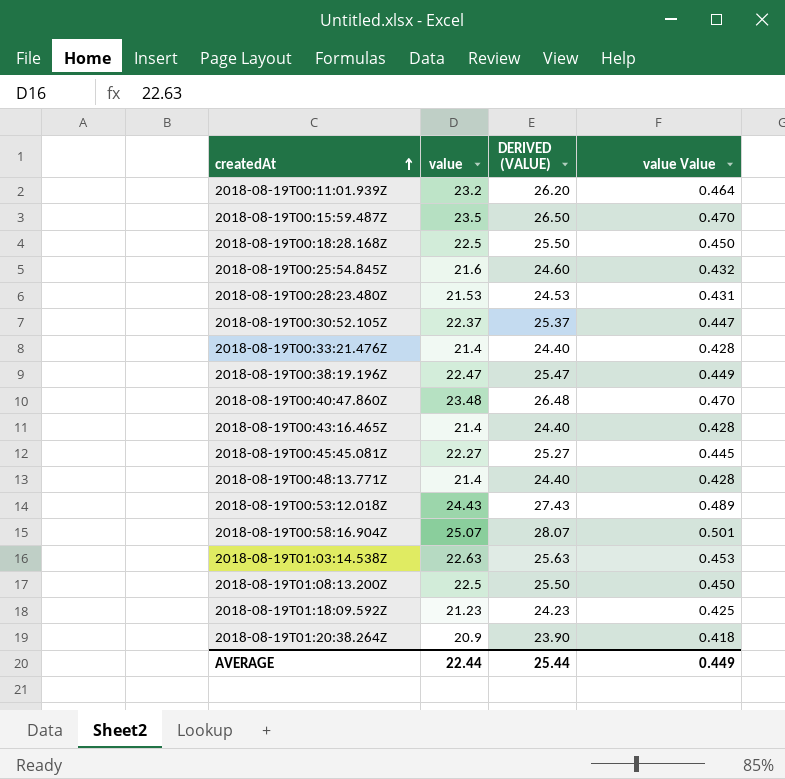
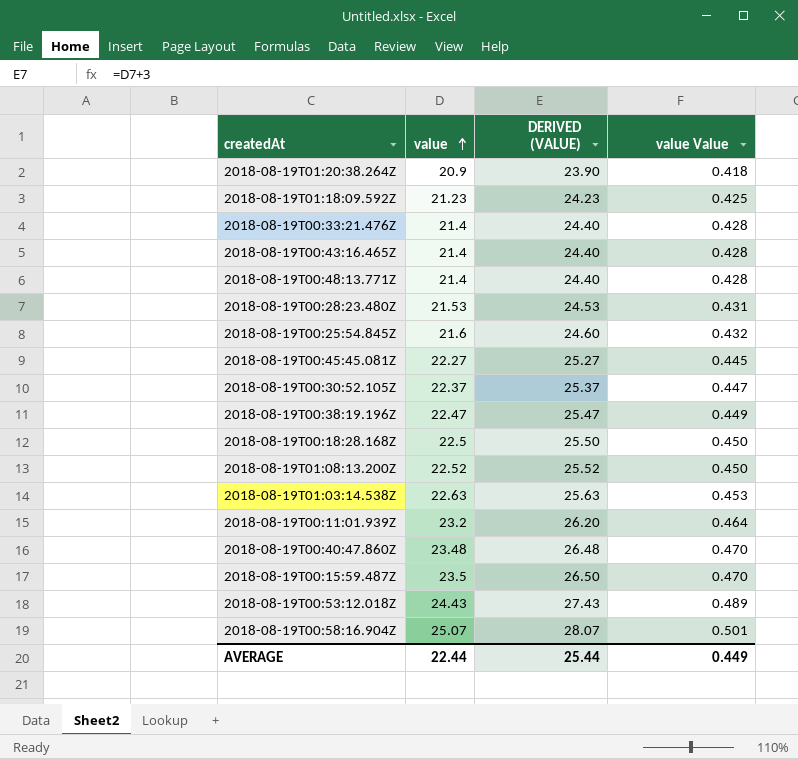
row order: createdAt ascending -> value ascending
2018-08-19T01:08:13.200Z | value: 22.5 -> 22.52
2018-08-19T01:08:13.200Z | DERIVED (VALUE): 25.50 -> 25.52

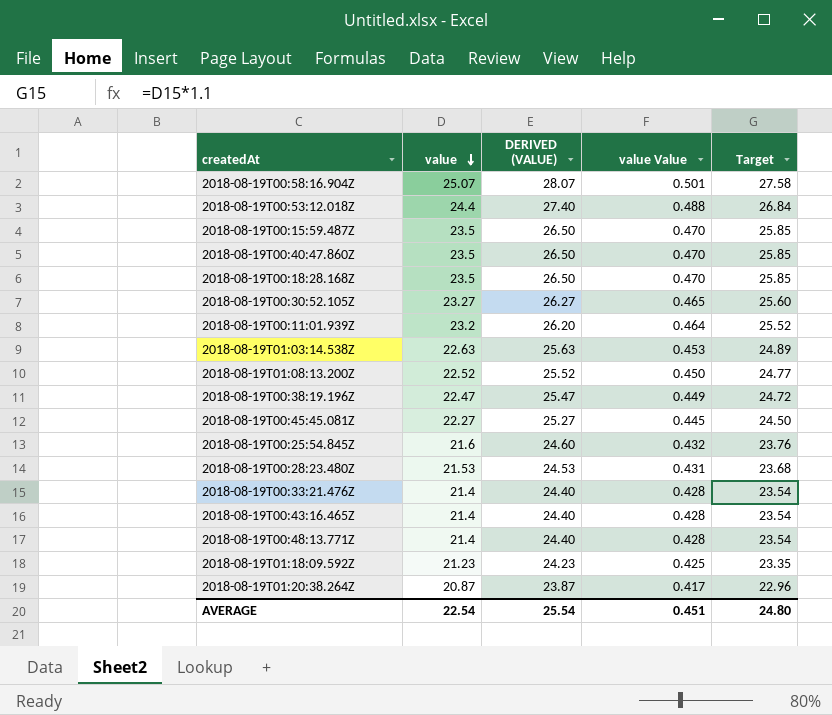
row order: value ascending -> value descending
column Target | formula: none -> [value] * 1.1
2018-08-19T00:53:12.018Z | value: 24.43 -> 24.4
2018-08-19T00:53:12.018Z | DERIVED (VALUE): 27.43 -> 27.40
2018-08-19T00:53:12.018Z | value Value: 0.489 -> 0.488
2018-08-19T00:40:47.860Z | value: 23.48 -> 23.5
2018-08-19T00:40:47.860Z | DERIVED (VALUE): 26.48 -> 26.50
2018-08-19T00:18:28.168Z | value: 22.5 -> 23.5
2018-08-19T00:18:28.168Z | DERIVED (VALUE): 25.50 -> 26.50
2018-08-19T00:18:28.168Z | value Value: 0.450 -> 0.470
2018-08-19T00:30:52.105Z | value: 22.37 -> 23.27
2018-08-19T00:30:52.105Z | DERIVED (VALUE): 25.37 -> 26.27
2018-08-19T00:30:52.105Z | value Value: 0.447 -> 0.465
2018-08-19T01:20:38.264Z | value: 20.9 -> 20.87
2018-08-19T01:20:38.264Z | DERIVED (VALUE): 23.90 -> 23.87
2018-08-19T01:20:38.264Z | value Value: 0.418 -> 0.417
AVERAGE | value: 22.44 -> 22.54
AVERAGE | DERIVED (VALUE): 25.44 -> 25.54
AVERAGE | value Value: 0.449 -> 0.451

